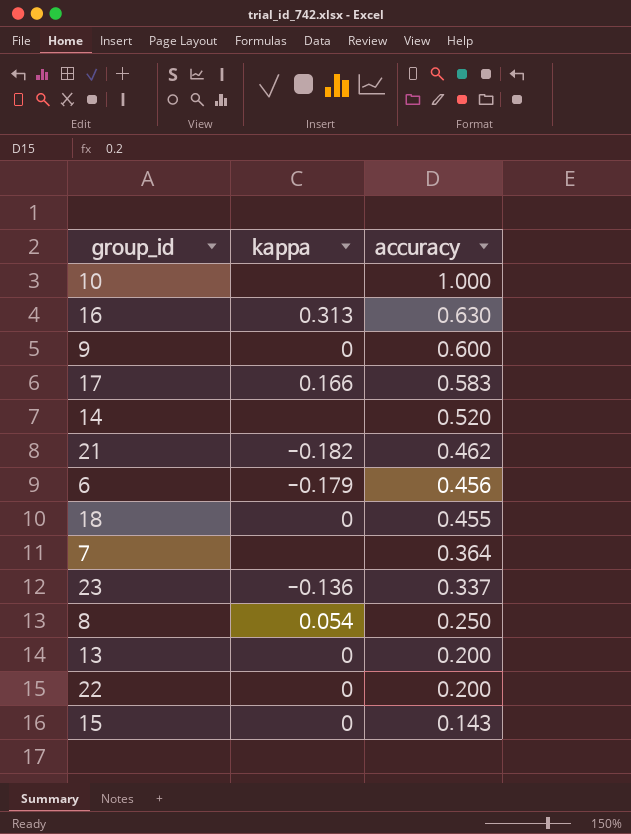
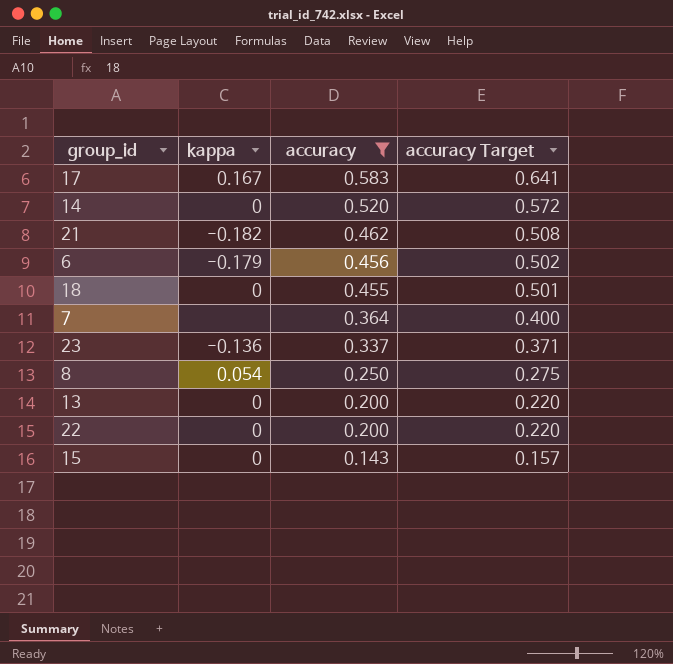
filter: none -> accuracy <= 0.583
column accuracy Target | formula: none -> [accuracy] * 1.1
17 | kappa: 0.166 -> 0.167
14 | kappa: none -> 0

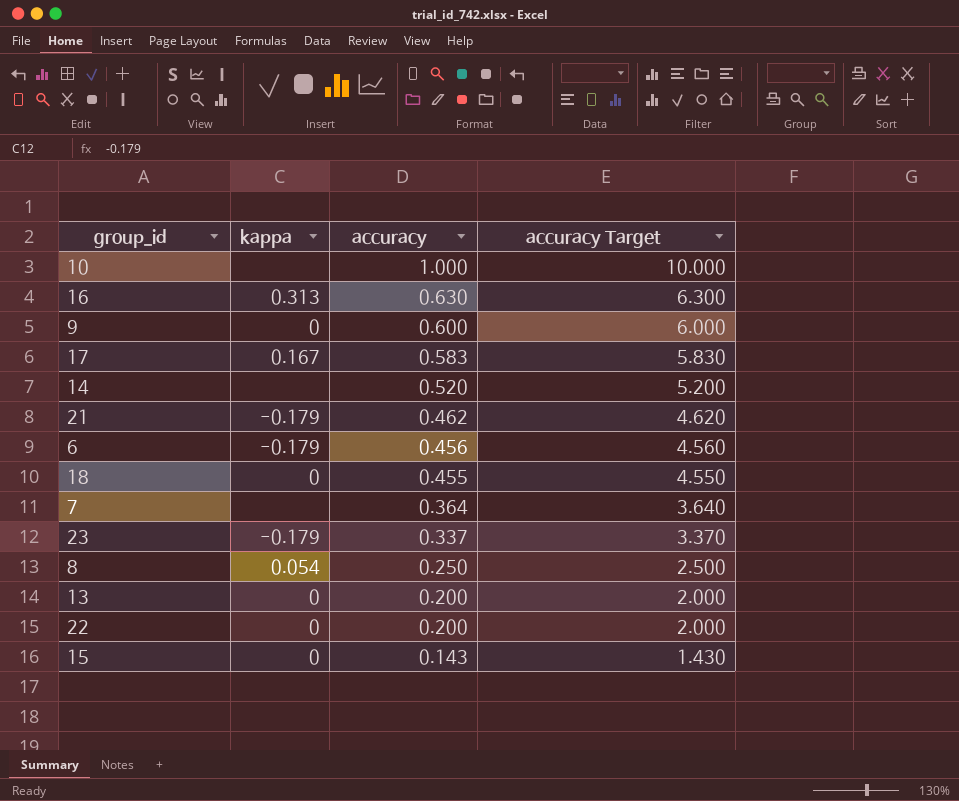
filter: accuracy <= 0.583 -> none
column accuracy Target | formula: [accuracy] * 1.1 -> [accuracy] * 10
14 | kappa: 0 -> none
21 | kappa: -0.182 -> -0.179
23 | kappa: -0.136 -> -0.179

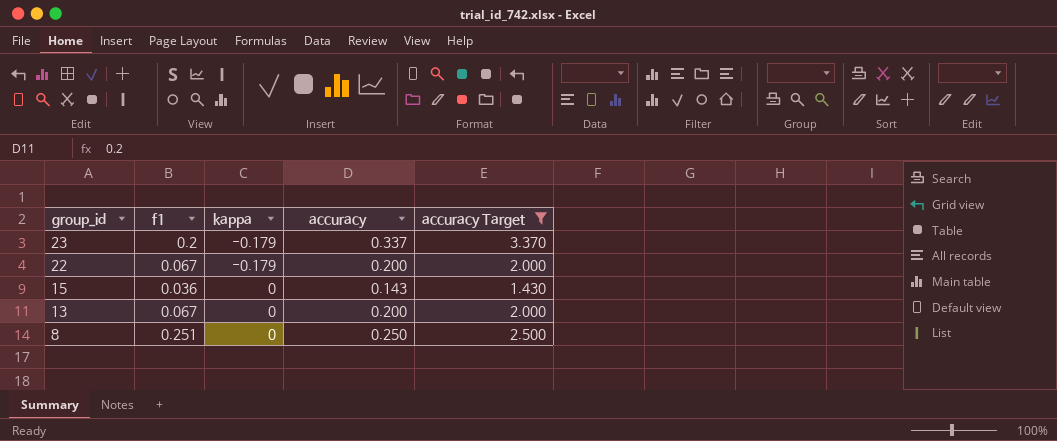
filter: none -> accuracy Target <= 3.370
row order: accuracy descending -> group_id descending
column f1 | position: none -> 2
22 | kappa: 0 -> -0.179
8 | kappa: 0.054 -> 0

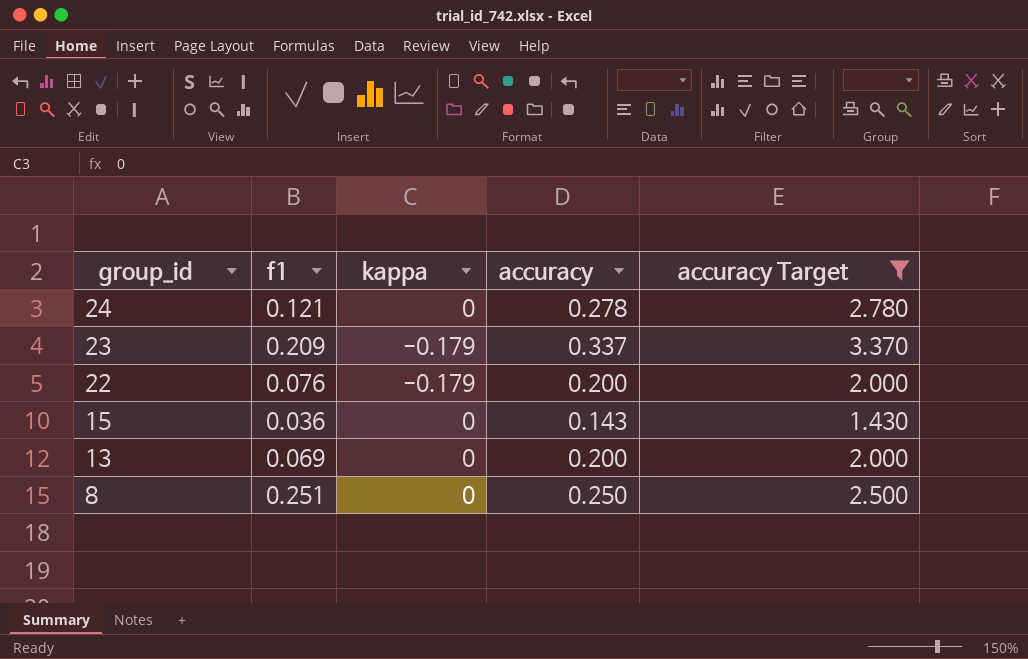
row 24: none -> 0.121 | 0 | 0.278 | 2.780
23 | f1: 0.2 -> 0.209
22 | f1: 0.067 -> 0.076
13 | f1: 0.067 -> 0.069

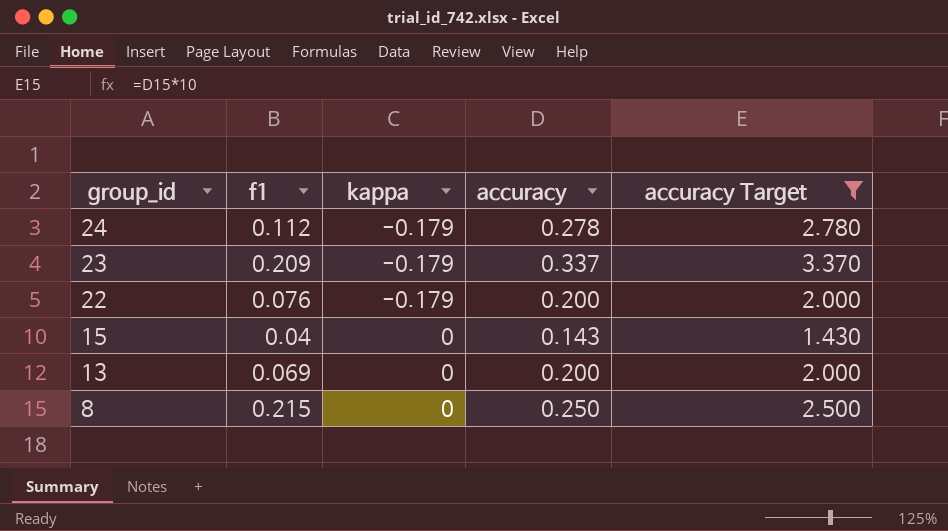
24 | f1: 0.121 -> 0.112
24 | kappa: 0 -> -0.179
15 | f1: 0.036 -> 0.04
8 | f1: 0.251 -> 0.215

